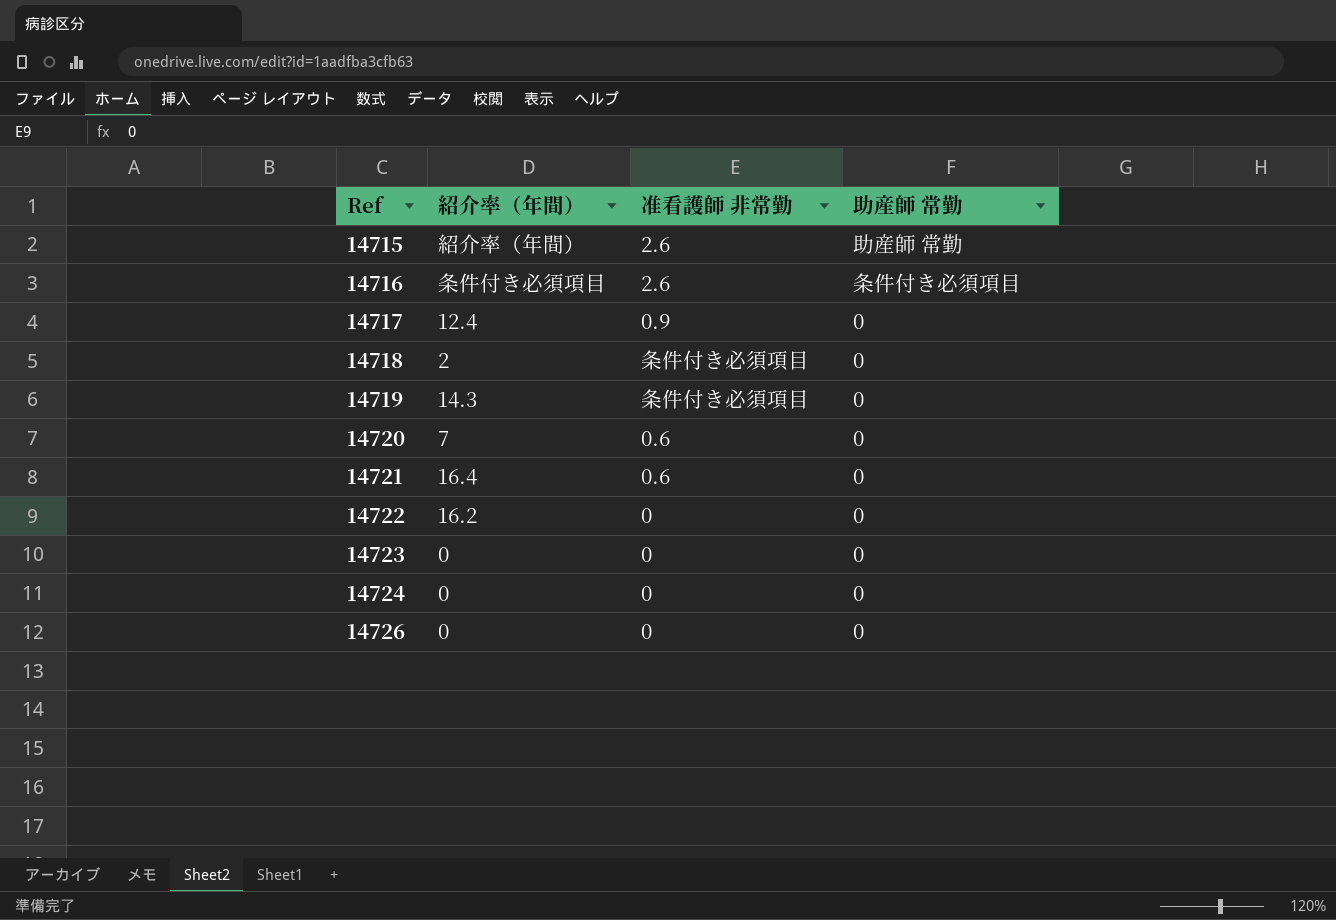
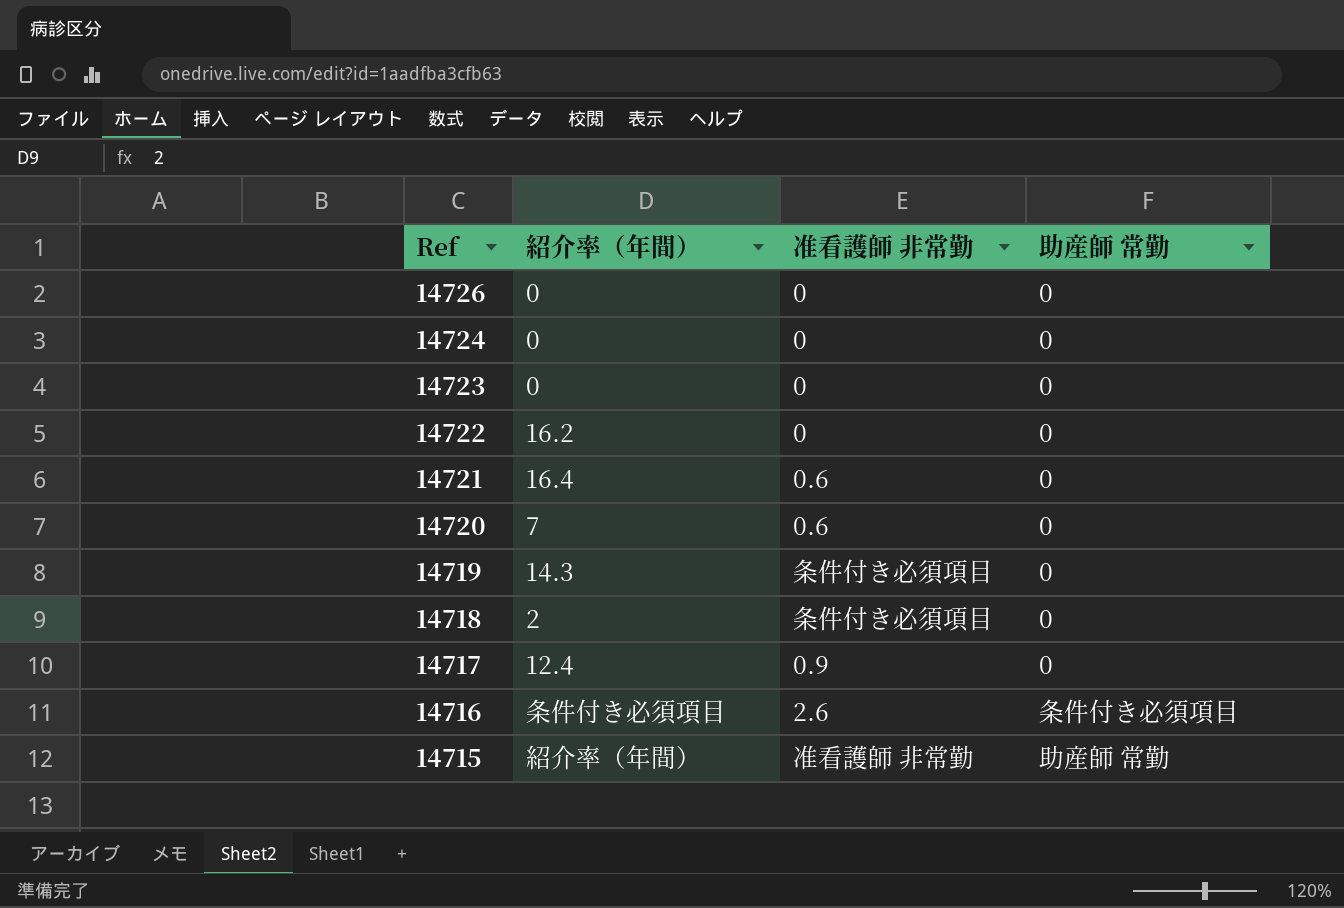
row order: Ref ascending -> Ref descending
14715 | 准看護師 非常勤: 2.6 -> 准看護師 非常勤

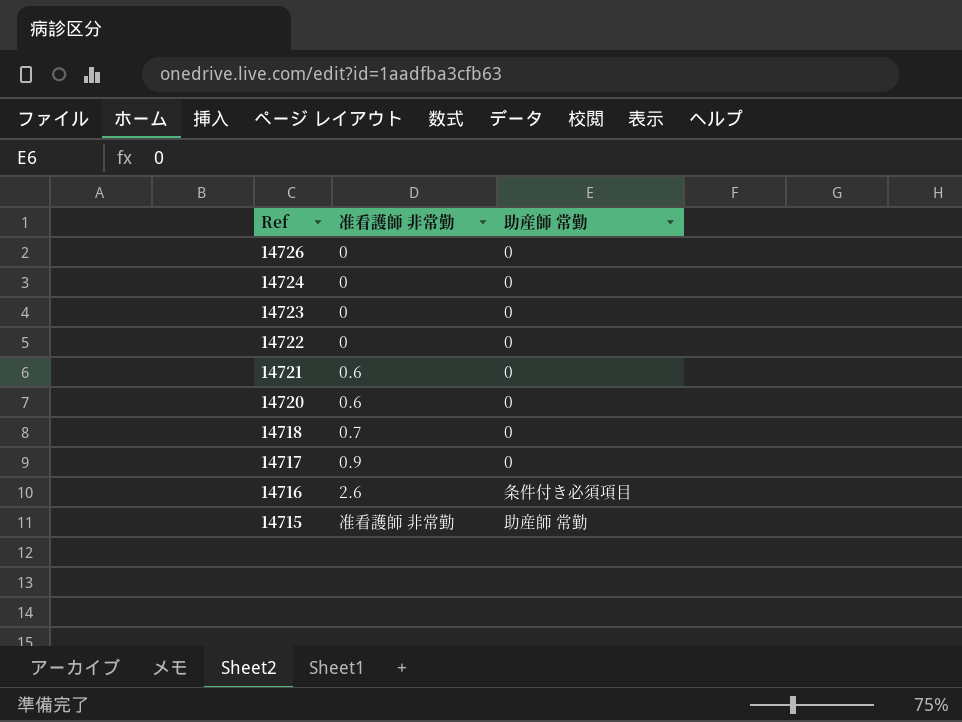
column 紹介率（年間） | position: 2 -> none
row 14719: 14.3 | 条件付き必須項目 | 0 -> none
14718 | 准看護師 非常勤: 条件付き必須項目 -> 0.7

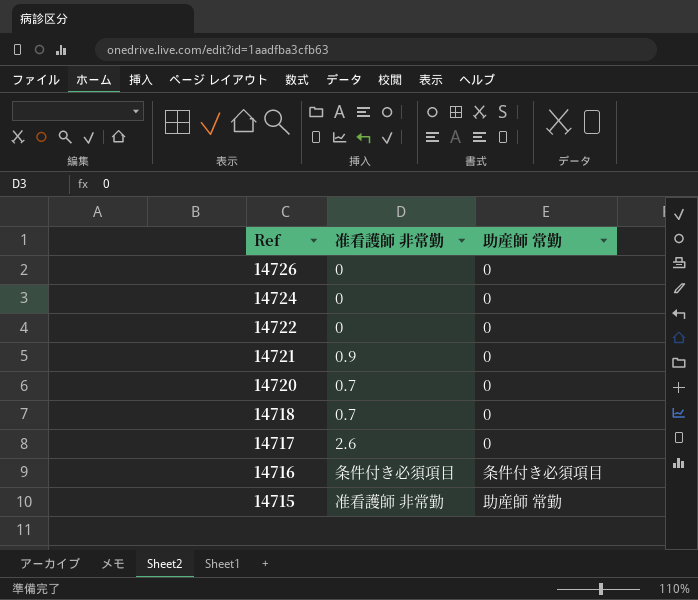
row 14723: 0 | 0 -> none
14721 | 准看護師 非常勤: 0.6 -> 0.9
14720 | 准看護師 非常勤: 0.6 -> 0.7
14717 | 准看護師 非常勤: 0.9 -> 2.6
14716 | 准看護師 非常勤: 2.6 -> 条件付き必須項目

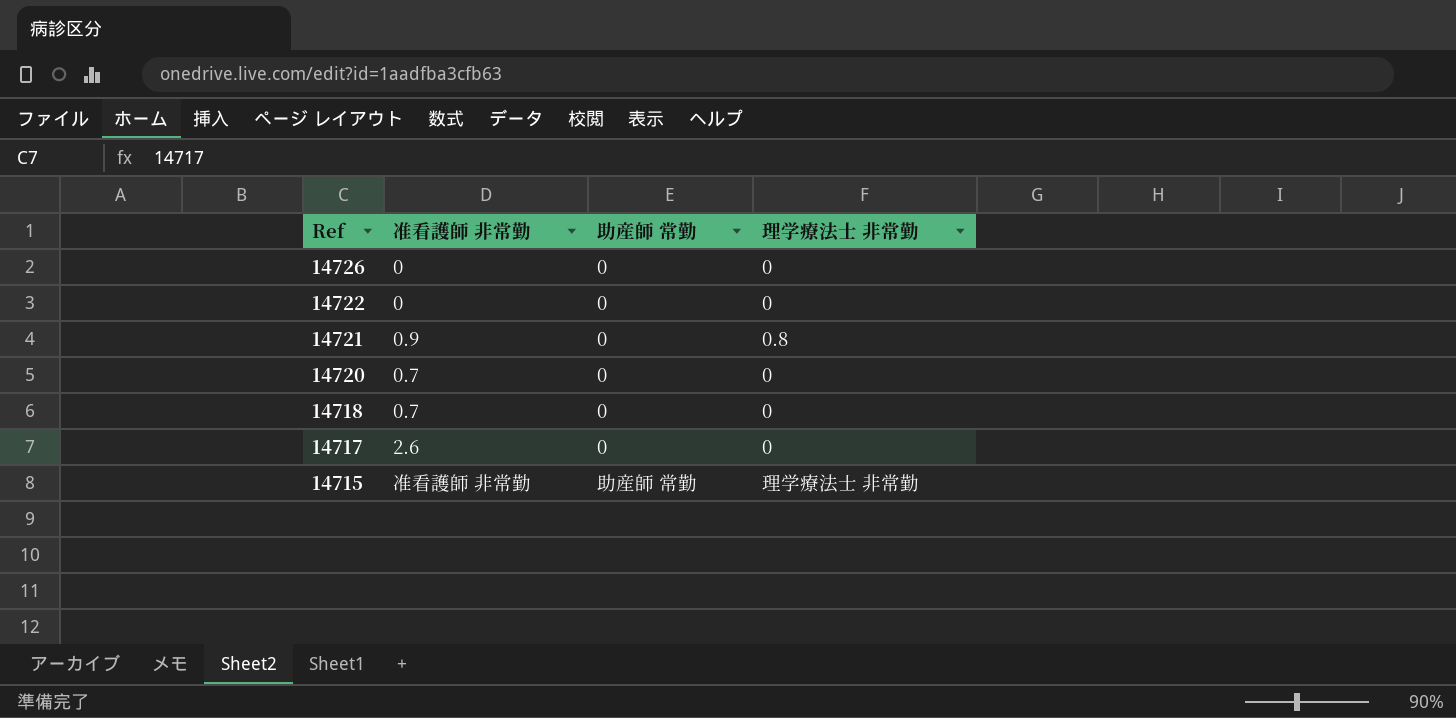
column 理学療法士 非常勤 | position: none -> 4
row 14724: 0 | 0 -> none
row 14716: 条件付き必須項目 | 条件付き必須項目 -> none

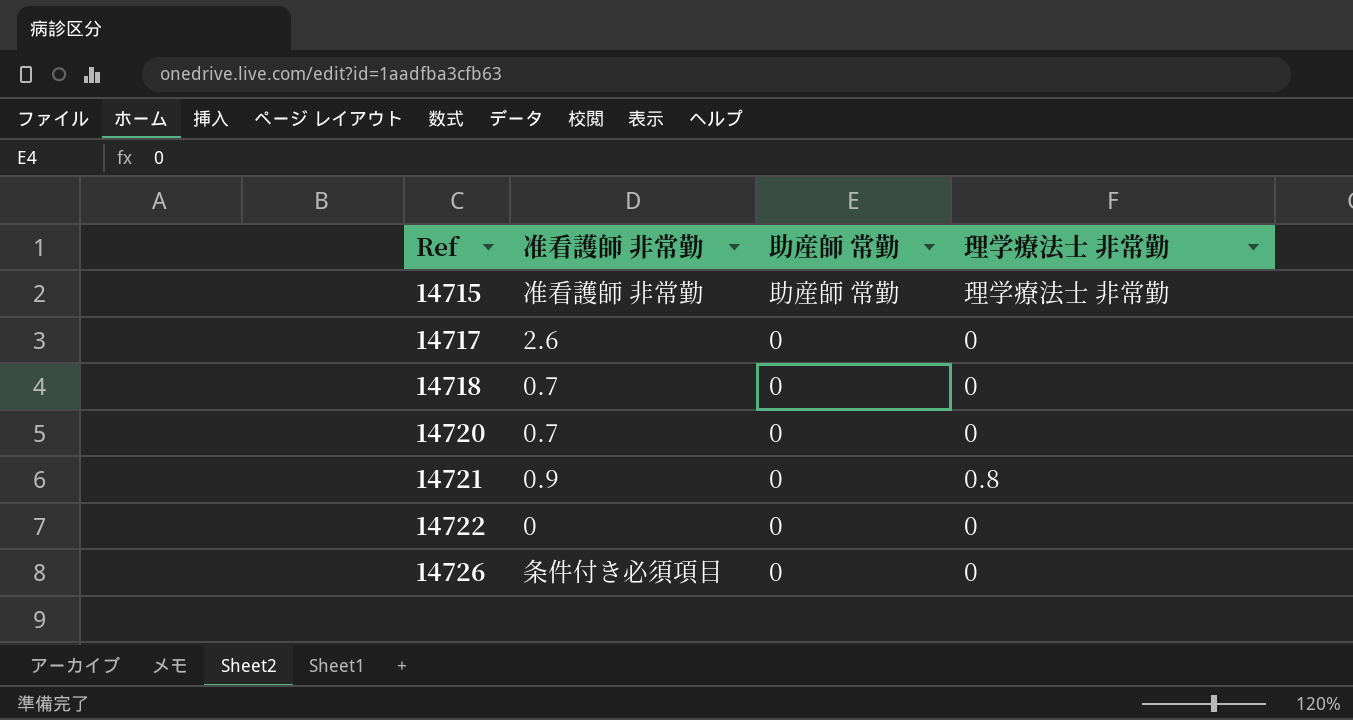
row order: Ref descending -> Ref ascending
14726 | 准看護師 非常勤: 0 -> 条件付き必須項目

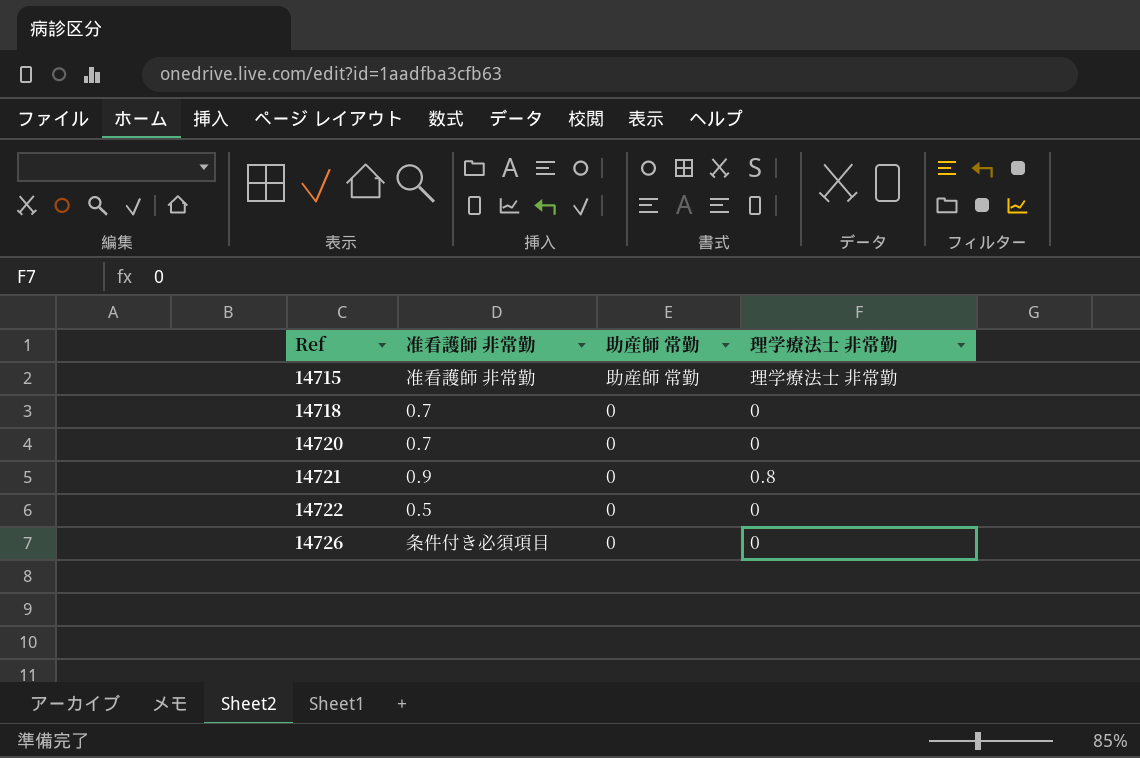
row 14717: 2.6 | 0 | 0 -> none
14722 | 准看護師 非常勤: 0 -> 0.5

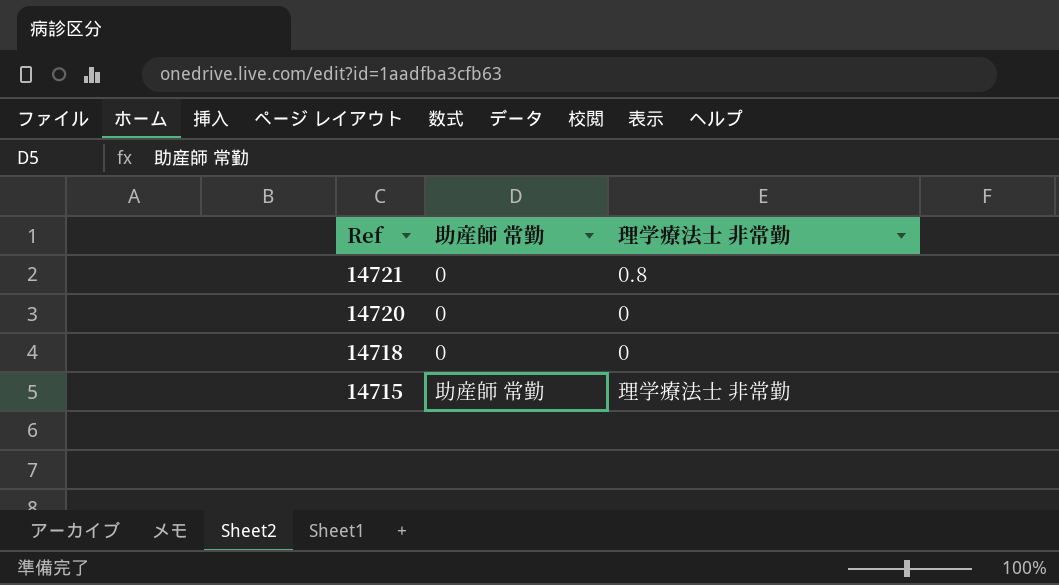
row order: Ref ascending -> Ref descending
column 准看護師 非常勤 | position: 2 -> none
row 14722: 0.5 | 0 | 0 -> none
row 14726: 条件付き必須項目 | 0 | 0 -> none

